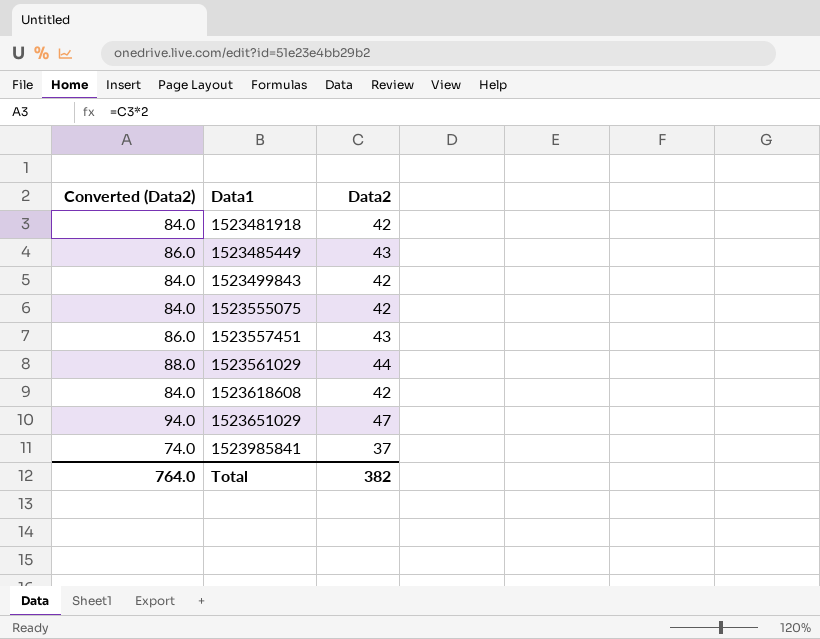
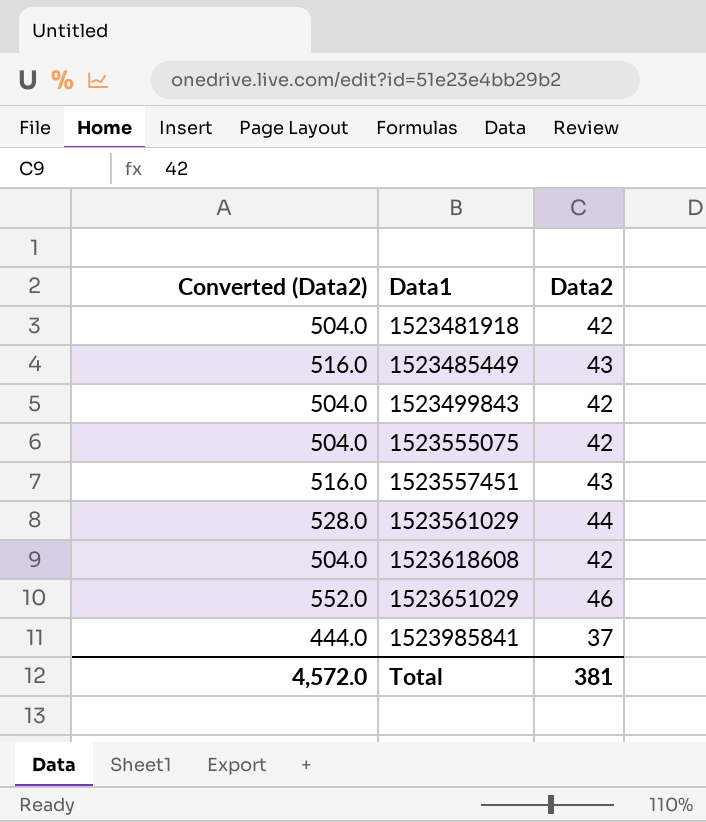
column Converted (Data2) | formula: [Data2] * 2 -> [Data2] * 12
1523651029 | Data2: 47 -> 46
Total | Converted (Data2): 764.0 -> 4,572.0
Total | Data2: 382 -> 381

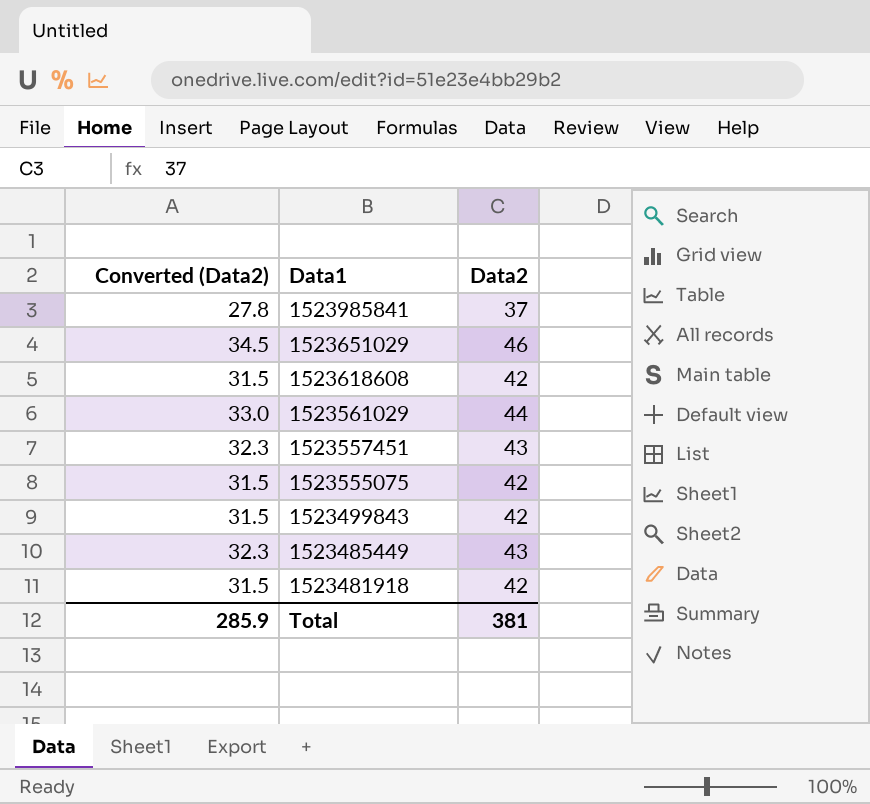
row order: Data1 ascending -> Data1 descending
column Converted (Data2) | formula: [Data2] * 12 -> [Data2] * 0.75
Total | Converted (Data2): 4,572.0 -> 285.9

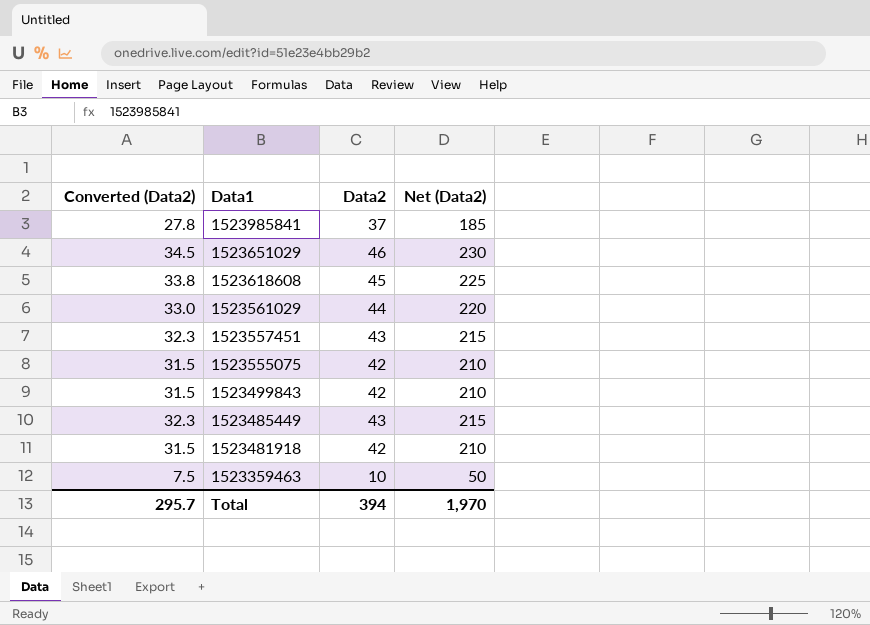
column Net (Data2) | formula: none -> [Data2] * 5
1523618608 | Converted (Data2): 31.5 -> 33.8
1523618608 | Data2: 42 -> 45
row 1523359463: none -> 7.5 | 10 | 50
Total | Converted (Data2): 285.9 -> 295.7
Total | Data2: 381 -> 394

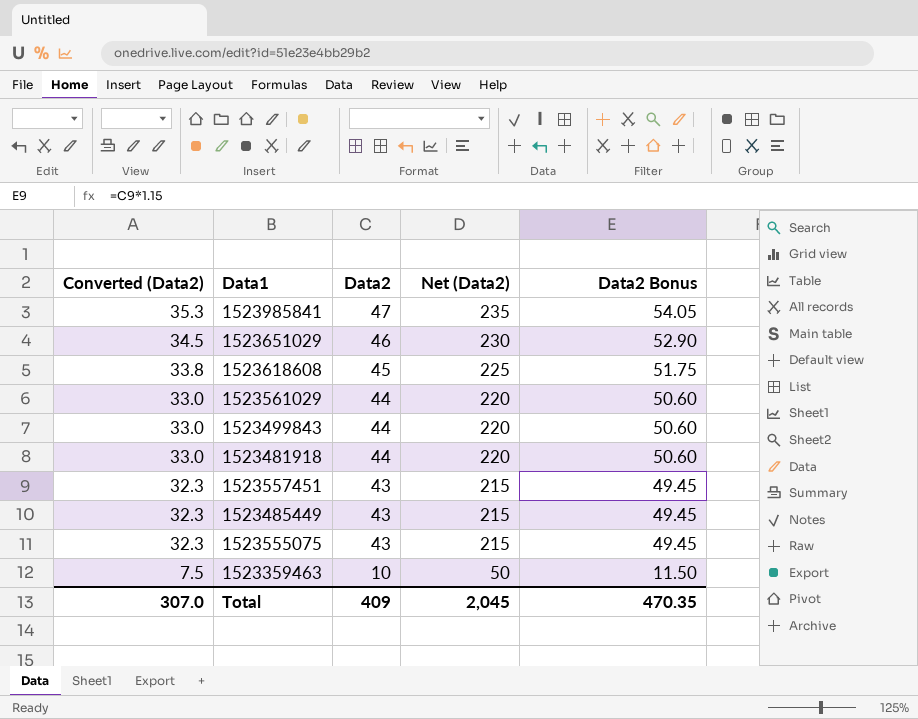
row order: Data1 descending -> Converted (Data2) descending
column Data2 Bonus | formula: none -> [Data2] * 1.15
1523985841 | Converted (Data2): 27.8 -> 35.3
1523985841 | Data2: 37 -> 47
1523985841 | Net (Data2): 185 -> 235
1523499843 | Converted (Data2): 31.5 -> 33.0
1523499843 | Data2: 42 -> 44
1523499843 | Net (Data2): 210 -> 220
1523481918 | Converted (Data2): 31.5 -> 33.0
1523481918 | Data2: 42 -> 44
1523481918 | Net (Data2): 210 -> 220
1523555075 | Converted (Data2): 31.5 -> 32.3
1523555075 | Data2: 42 -> 43
1523555075 | Net (Data2): 210 -> 215
Total | Converted (Data2): 295.7 -> 307.0
Total | Data2: 394 -> 409
Total | Net (Data2): 1,970 -> 2,045

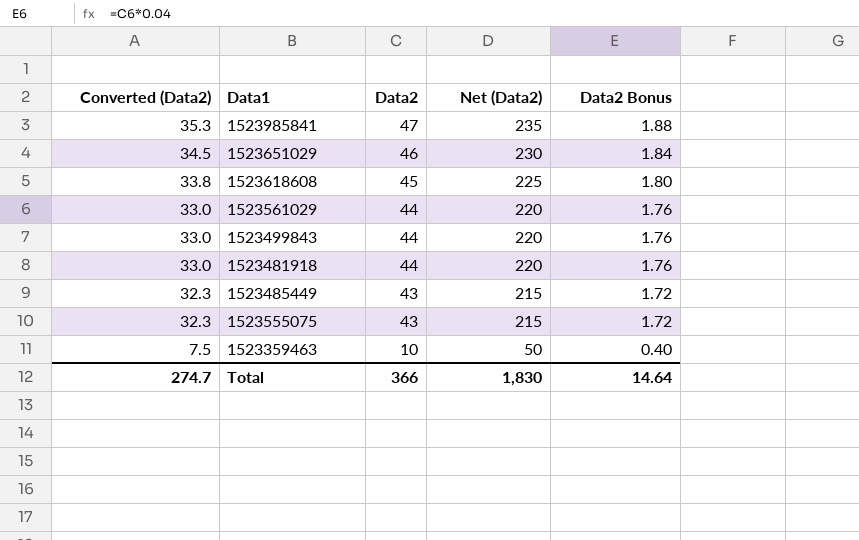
column Data2 Bonus | formula: [Data2] * 1.15 -> [Data2] * 0.04
row 1523557451: 32.3 | 43 | 215 | 49.45 -> none
Total | Converted (Data2): 307.0 -> 274.7
Total | Data2: 409 -> 366
Total | Net (Data2): 2,045 -> 1,830
Total | Data2 Bonus: 470.35 -> 14.64

